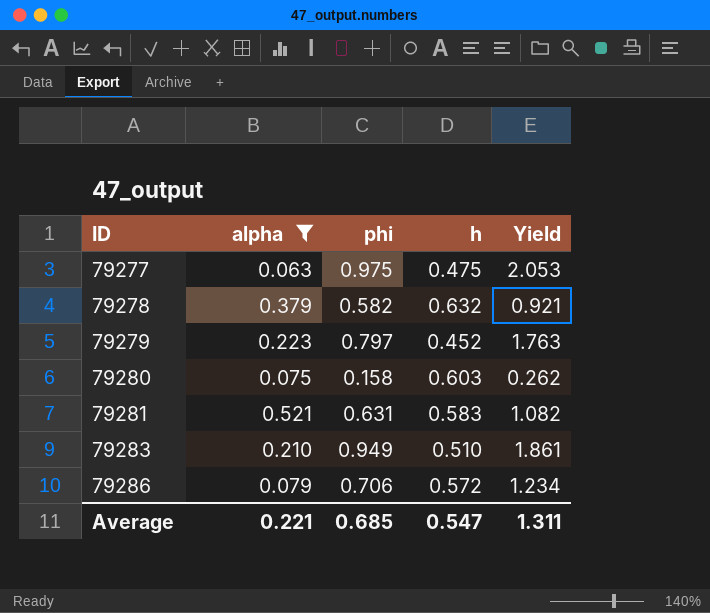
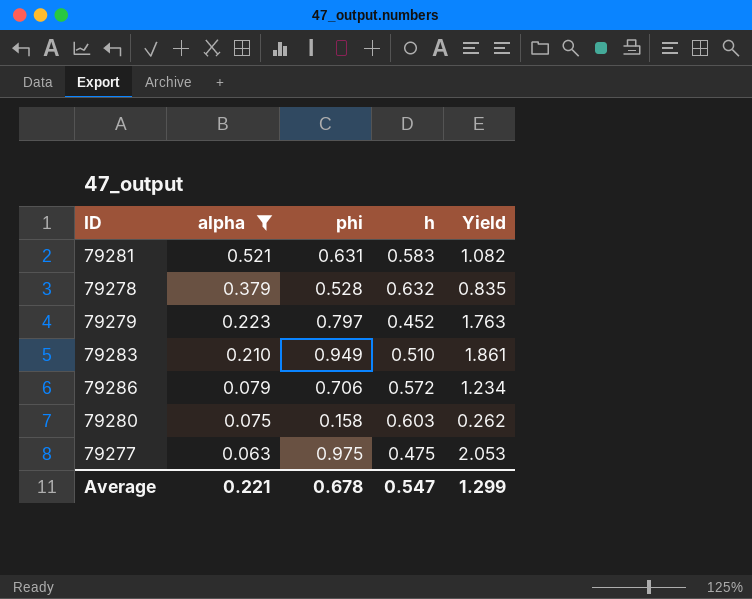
row order: ID ascending -> alpha descending
79278 | phi: 0.582 -> 0.528
79278 | Yield: 0.921 -> 0.835
Average | phi: 0.685 -> 0.678
Average | Yield: 1.311 -> 1.299

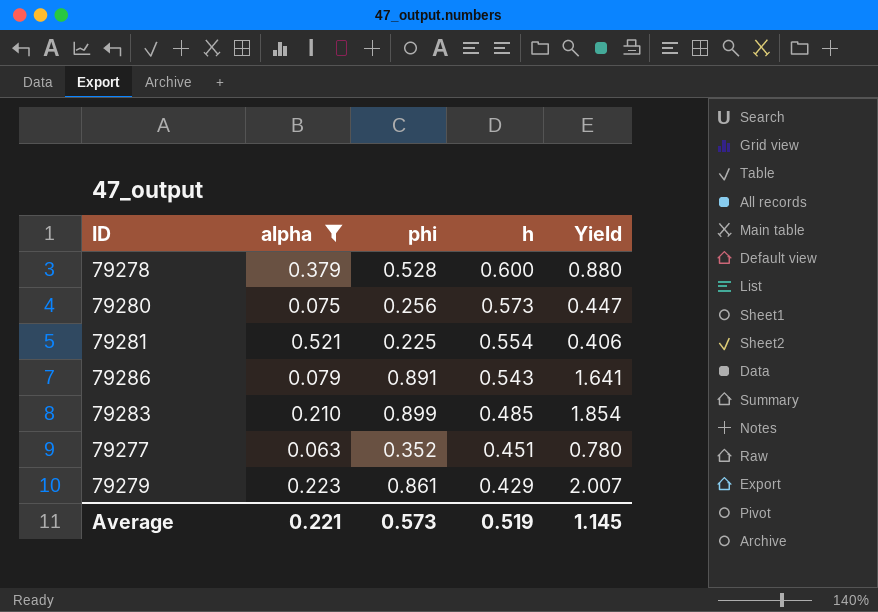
row order: alpha descending -> h descending
79278 | h: 0.632 -> 0.600
79278 | Yield: 0.835 -> 0.880
79280 | phi: 0.158 -> 0.256
79280 | h: 0.603 -> 0.573
79280 | Yield: 0.262 -> 0.447
79281 | phi: 0.631 -> 0.225
79281 | h: 0.583 -> 0.554
79281 | Yield: 1.082 -> 0.406
79286 | phi: 0.706 -> 0.891
79286 | h: 0.572 -> 0.543
79286 | Yield: 1.234 -> 1.641
79283 | phi: 0.949 -> 0.899
79283 | h: 0.510 -> 0.485
79283 | Yield: 1.861 -> 1.854
79277 | phi: 0.975 -> 0.352
79277 | h: 0.475 -> 0.451
79277 | Yield: 2.053 -> 0.780
79279 | phi: 0.797 -> 0.861
79279 | h: 0.452 -> 0.429
79279 | Yield: 1.763 -> 2.007
Average | phi: 0.678 -> 0.573
Average | h: 0.547 -> 0.519
Average | Yield: 1.299 -> 1.145

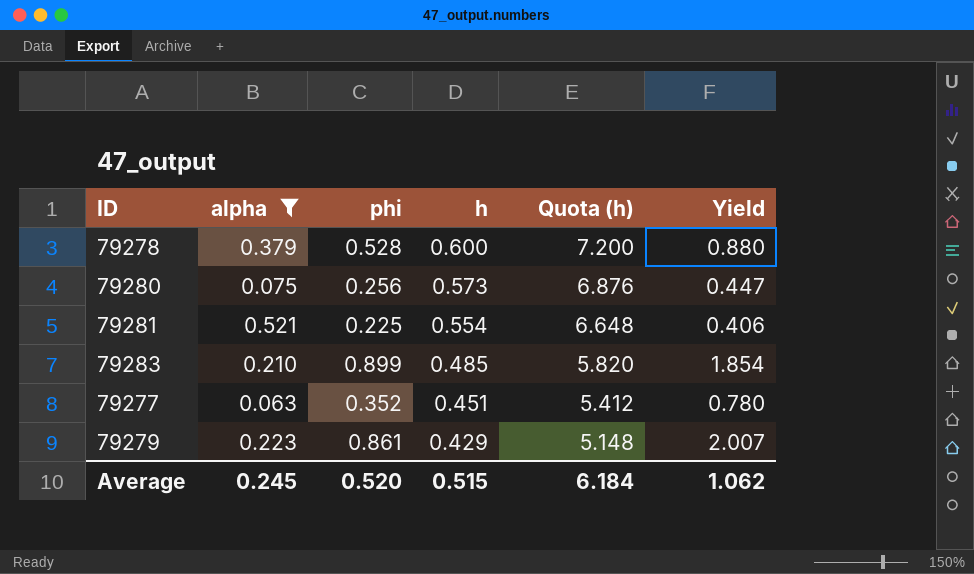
column Quota (h) | formula: none -> [h] * 12
row 79286: 0.079 | 0.891 | 0.543 | 1.641 -> none
Average | alpha: 0.221 -> 0.245
Average | phi: 0.573 -> 0.520
Average | h: 0.519 -> 0.515
Average | Yield: 1.145 -> 1.062

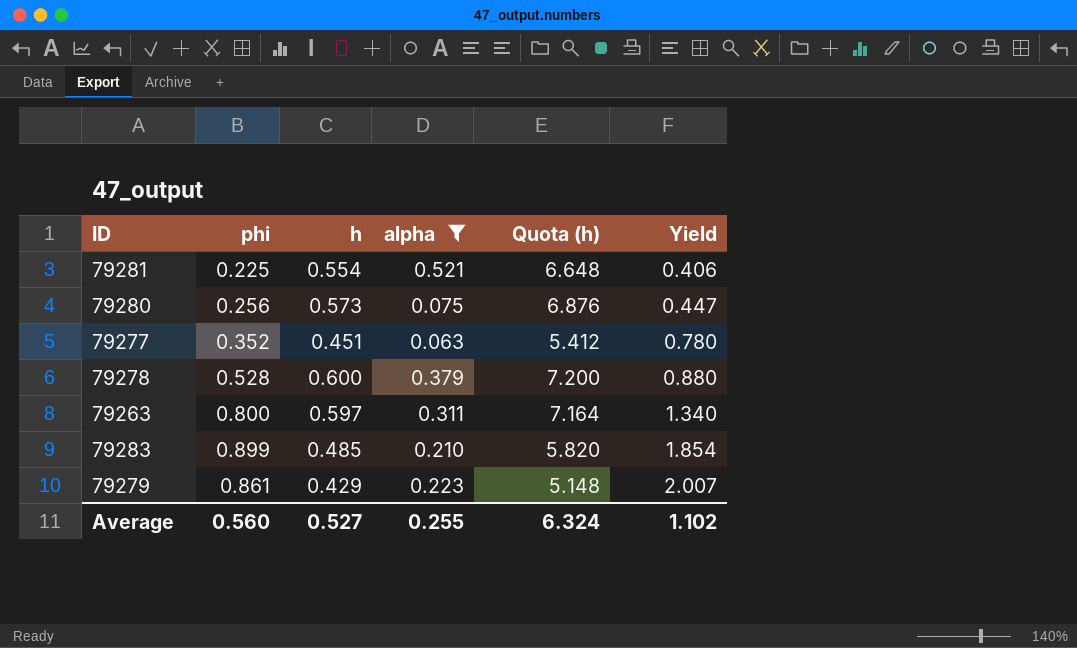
row order: h descending -> Yield ascending
column alpha | position: 2 -> 4
row 79263: none -> 0.800 | 0.597 | 0.311 | 7.164 | 1.340
Average | phi: 0.520 -> 0.560
Average | h: 0.515 -> 0.527
Average | alpha: 0.245 -> 0.255
Average | Quota (h): 6.184 -> 6.324
Average | Yield: 1.062 -> 1.102

